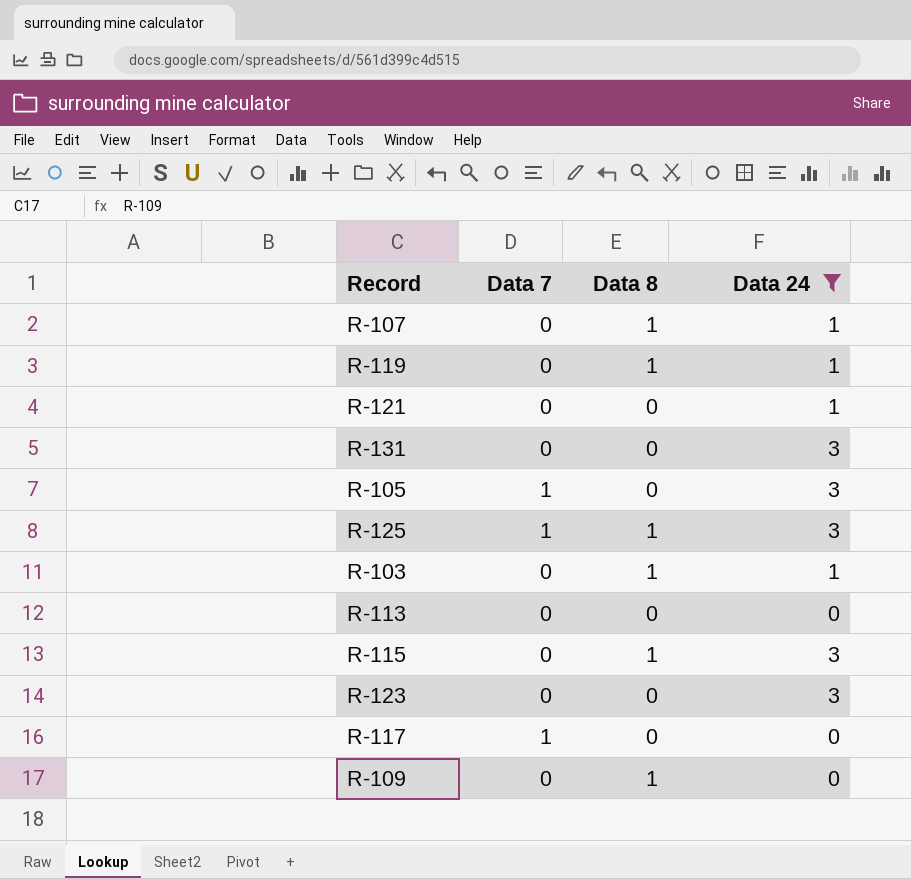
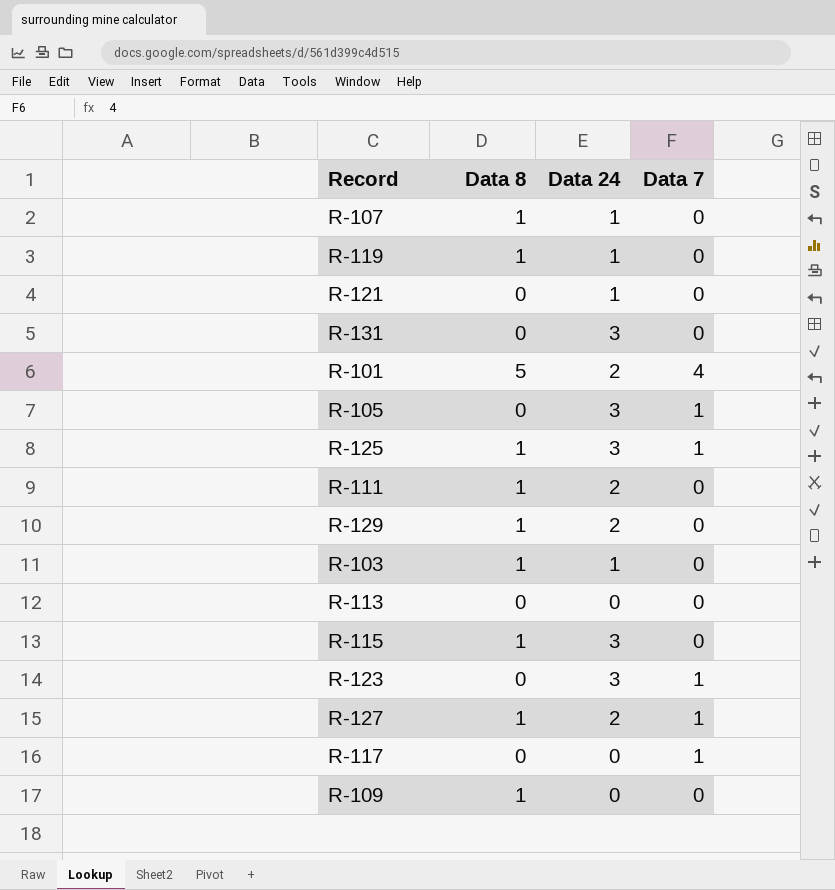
filter: Data 24 != 2 -> none
column Data 7 | position: 2 -> 4
R-123 | Data 7: 0 -> 1

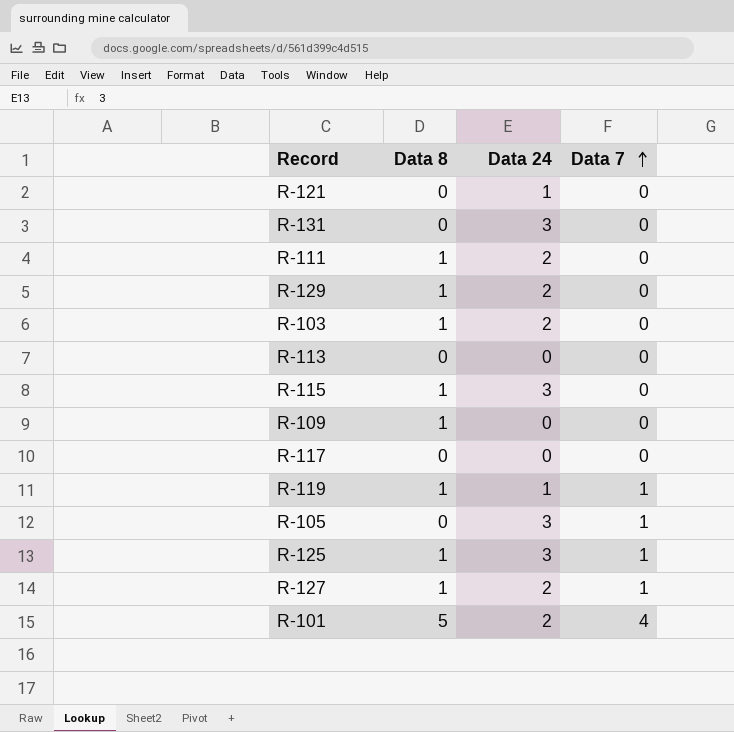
row order: none -> Data 7 ascending
row R-107: 1 | 1 | 0 -> none
row R-123: 0 | 3 | 1 -> none
R-103 | Data 24: 1 -> 2
R-117 | Data 7: 1 -> 0
R-119 | Data 7: 0 -> 1

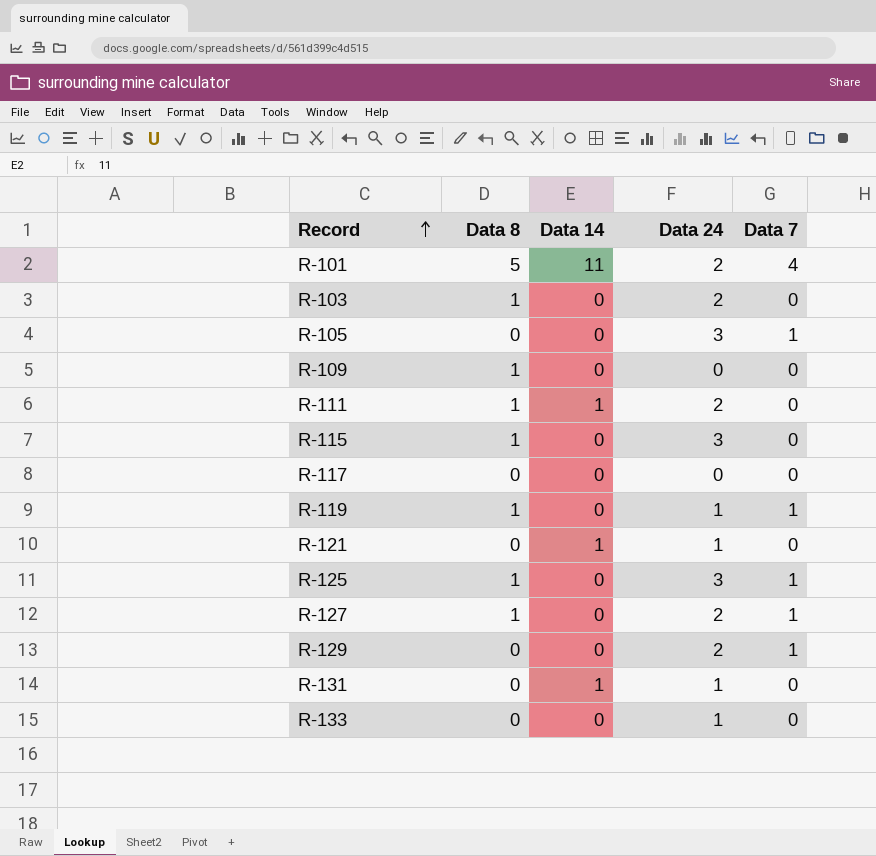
row order: Data 7 ascending -> Record ascending
column Data 14 | position: none -> 3
row R-113: 0 | 0 | 0 -> none
R-129 | Data 8: 1 -> 0
R-129 | Data 7: 0 -> 1
R-131 | Data 24: 3 -> 1
row R-133: none -> 0 | 0 | 1 | 0

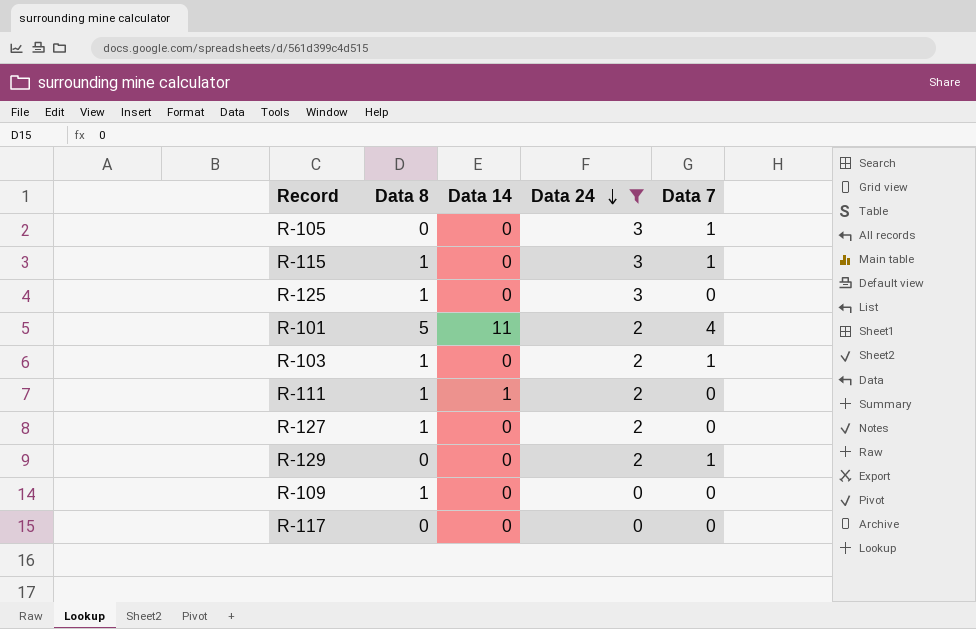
filter: none -> Data 24 != 1
row order: Record ascending -> Data 24 descending
R-115 | Data 7: 0 -> 1
R-125 | Data 7: 1 -> 0
R-103 | Data 7: 0 -> 1
R-127 | Data 7: 1 -> 0

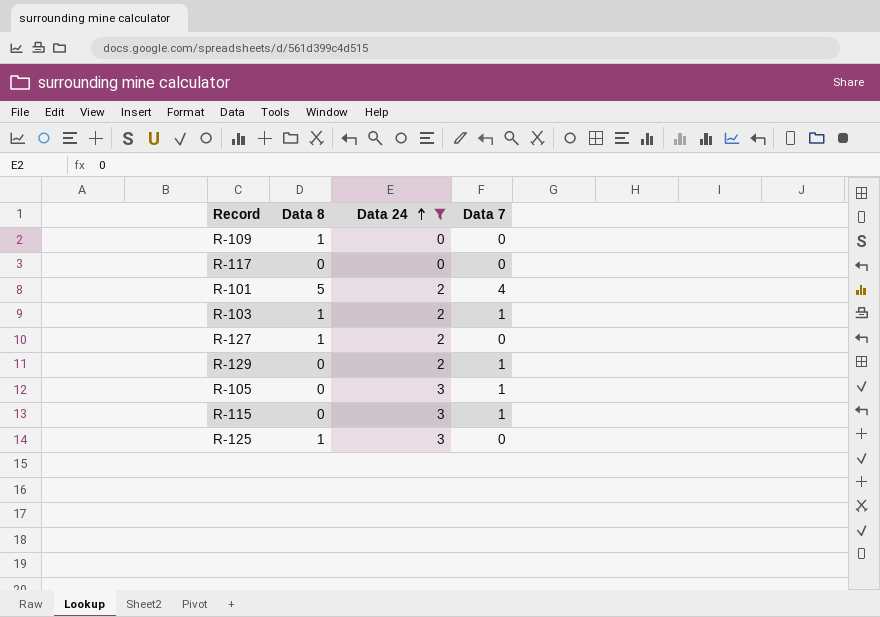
row order: Data 24 descending -> Data 24 ascending
column Data 14 | position: 3 -> none
row R-111: 1 | 1 | 2 | 0 -> none
R-115 | Data 8: 1 -> 0

